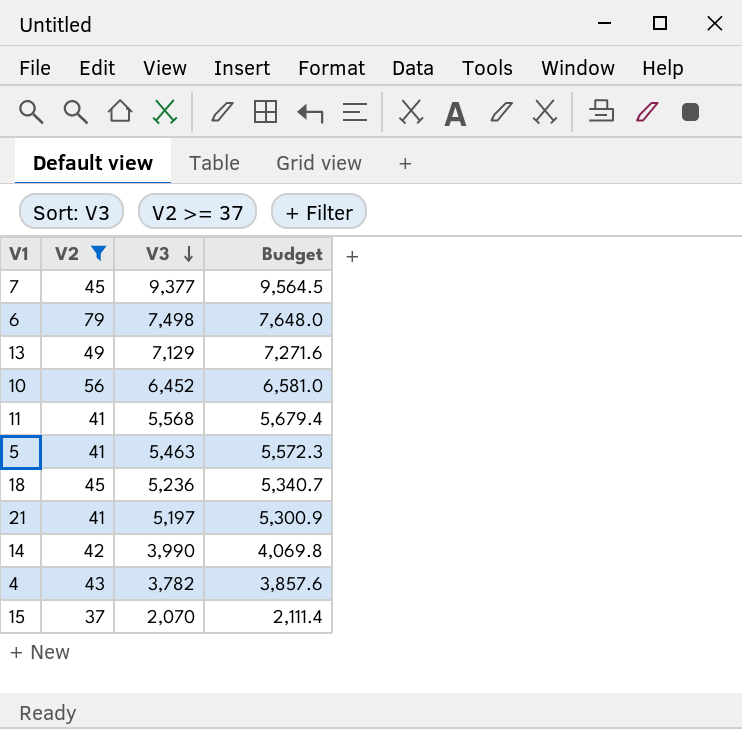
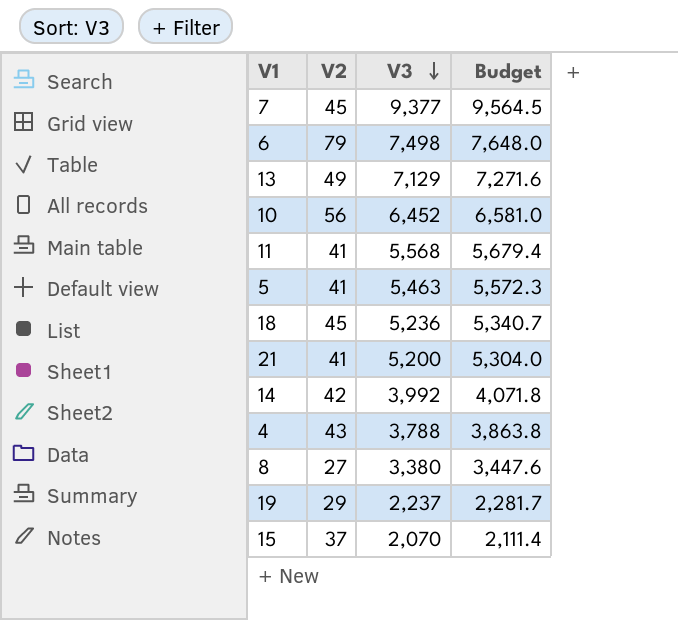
filter: V2 >= 37 -> none
21 | V3: 5,197 -> 5,200
21 | Budget: 5,300.9 -> 5,304.0
14 | V3: 3,990 -> 3,992
14 | Budget: 4,069.8 -> 4,071.8
4 | V3: 3,782 -> 3,788
4 | Budget: 3,857.6 -> 3,863.8

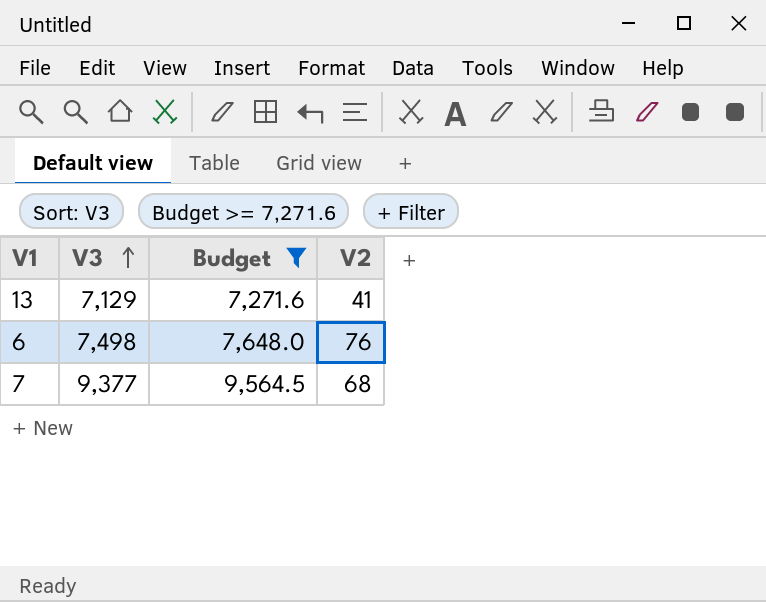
filter: none -> Budget >= 7,271.6
row order: V3 descending -> V3 ascending
column V2 | position: 2 -> 4
13 | V2: 49 -> 41
6 | V2: 79 -> 76
7 | V2: 45 -> 68

